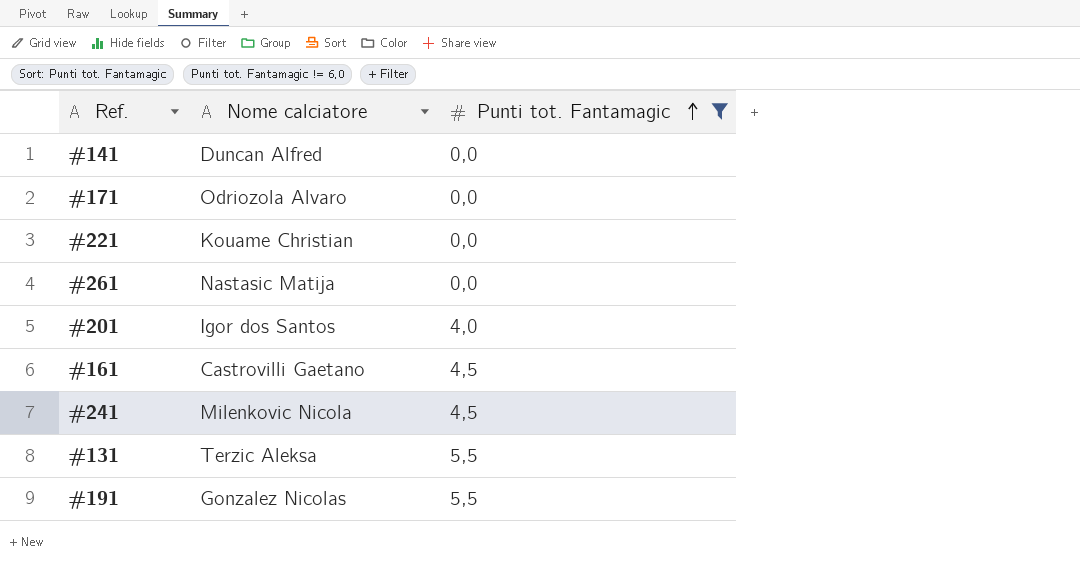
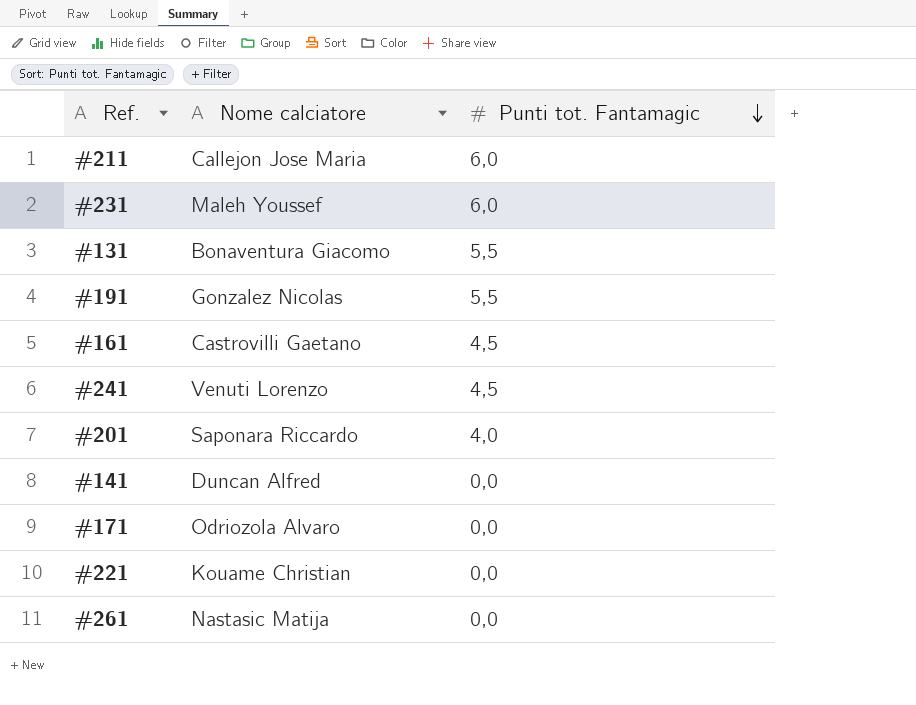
filter: Punti tot. Fantamagic != 6,0 -> none
row order: Punti tot. Fantamagic ascending -> Punti tot. Fantamagic descending
#131 | Nome calciatore: Terzic Aleksa -> Bonaventura Giacomo
#241 | Nome calciatore: Milenkovic Nicola -> Venuti Lorenzo
#201 | Nome calciatore: Igor dos Santos -> Saponara Riccardo

